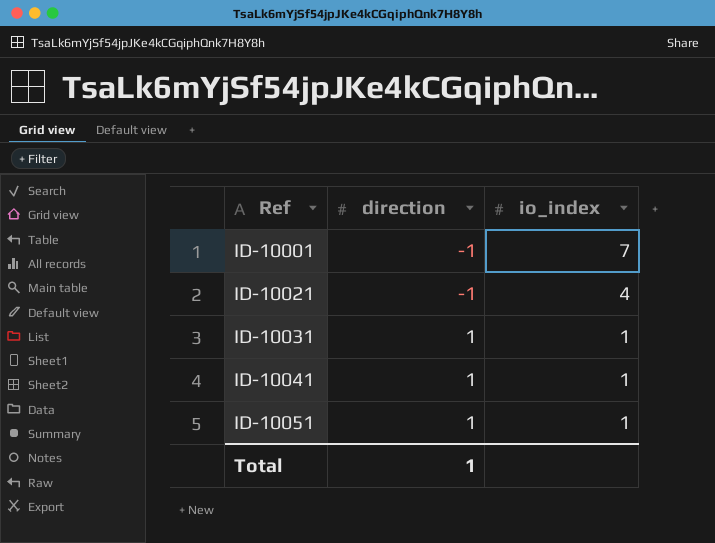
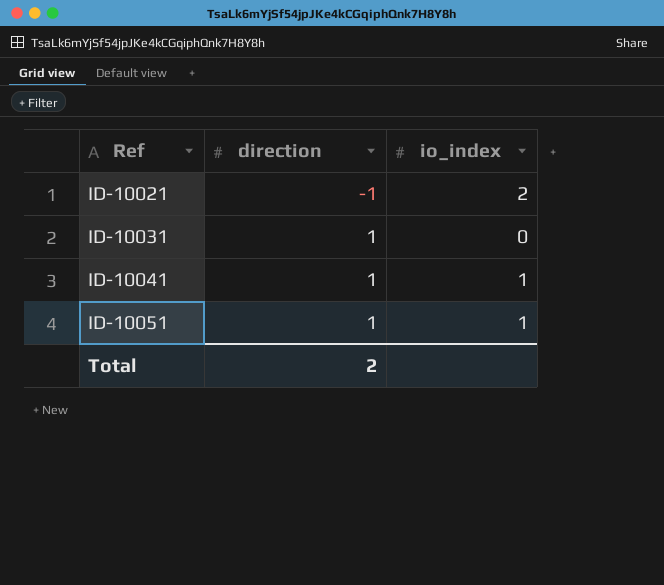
row ID-10001: -1 | 7 -> none
ID-10021 | io_index: 4 -> 2
ID-10031 | io_index: 1 -> 0
Total | direction: 1 -> 2

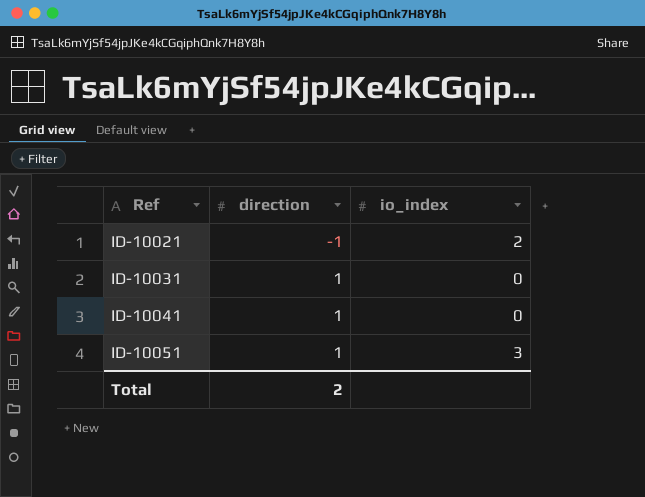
ID-10041 | io_index: 1 -> 0
ID-10051 | io_index: 1 -> 3

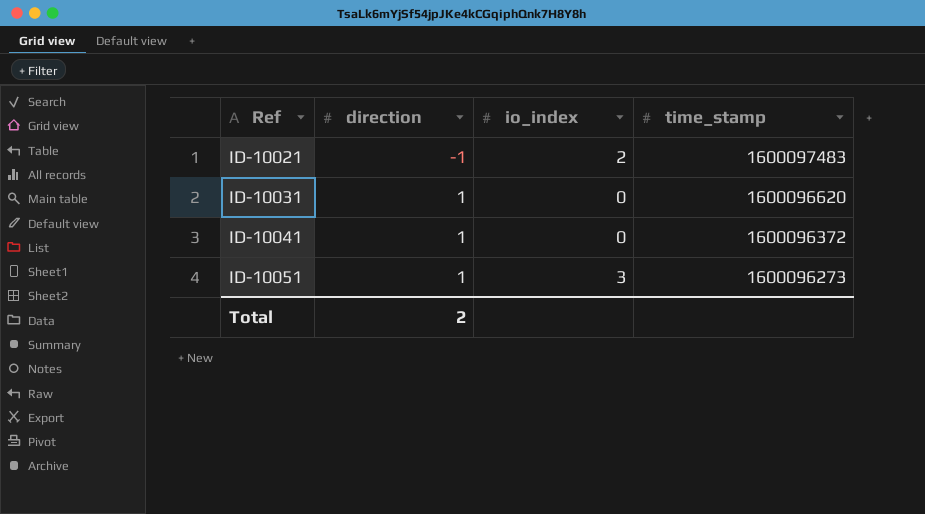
column time_stamp | position: none -> 4

